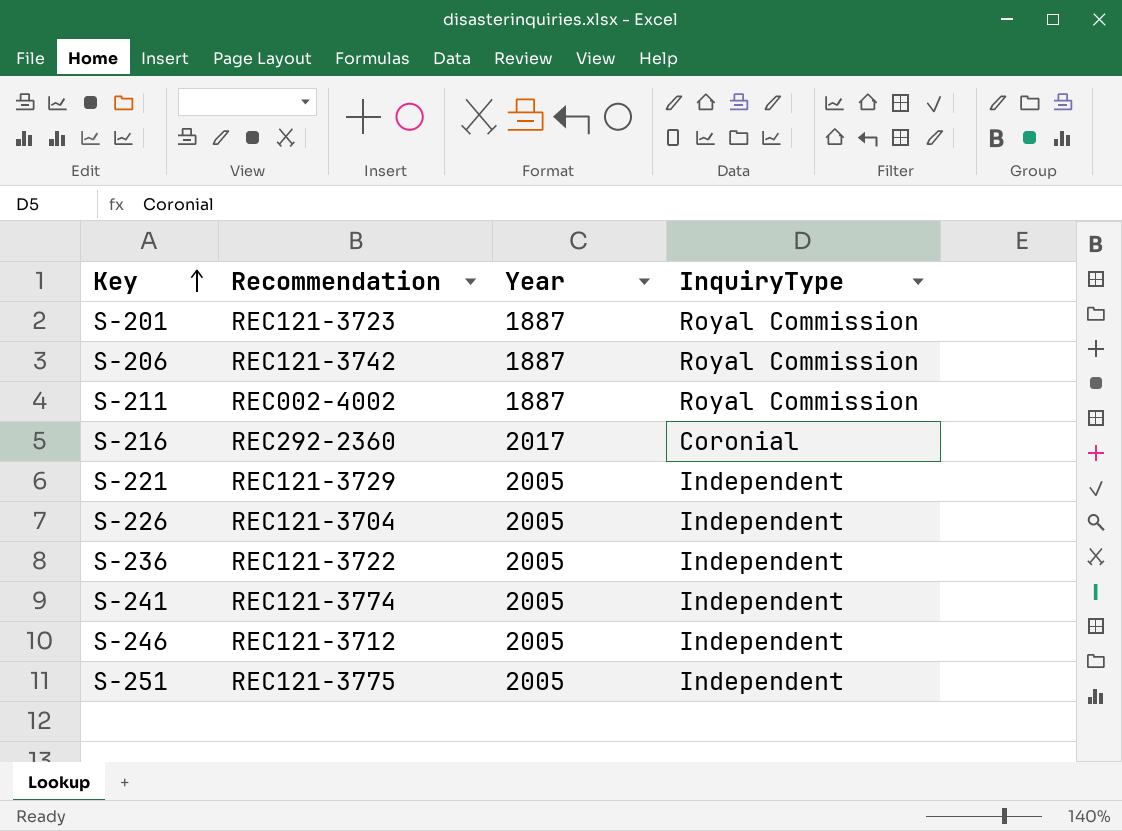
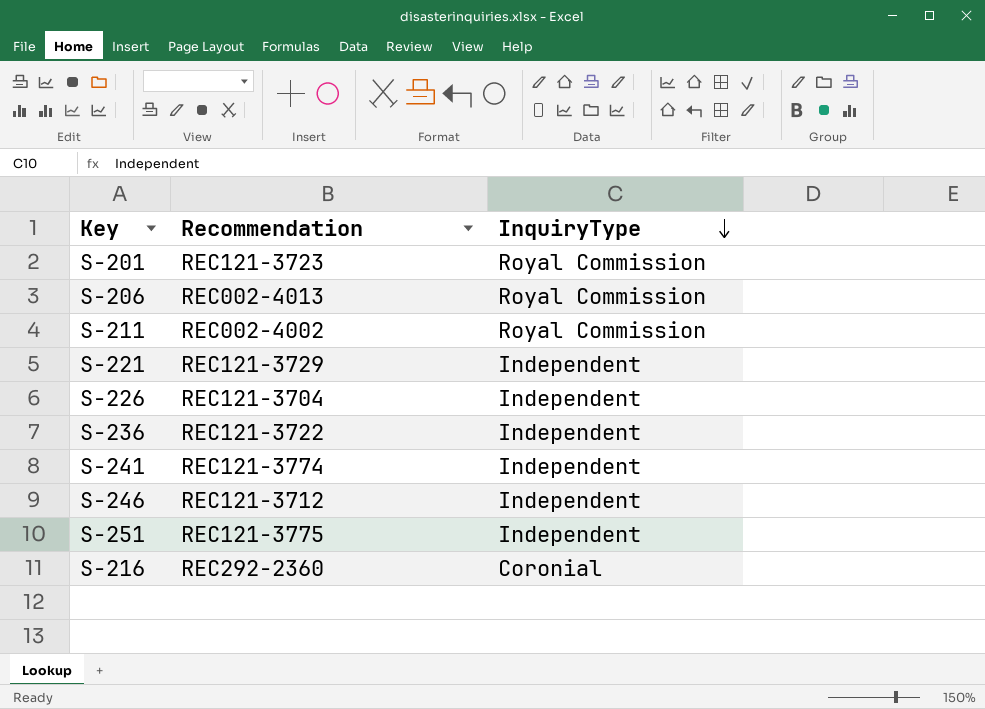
row order: Key ascending -> InquiryType descending
column Year | position: 3 -> none
S-206 | Recommendation: REC121-3742 -> REC002-4013

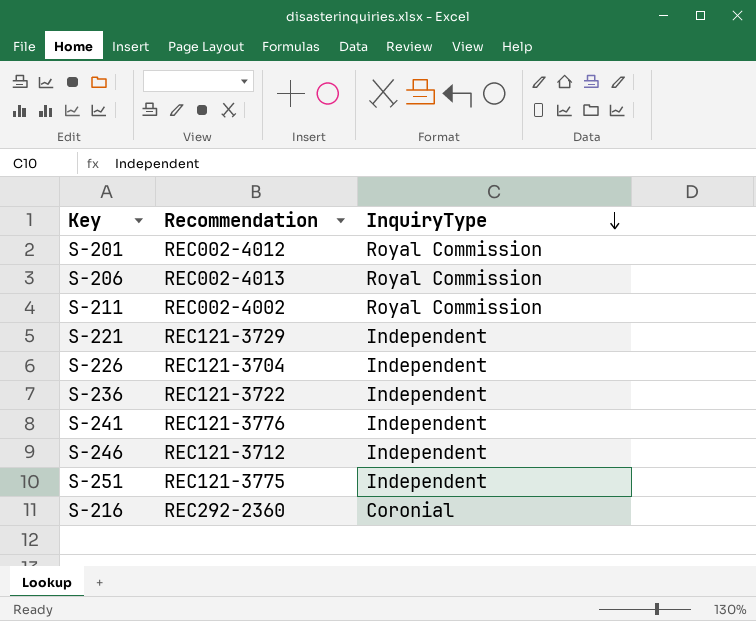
S-201 | Recommendation: REC121-3723 -> REC002-4012
S-241 | Recommendation: REC121-3774 -> REC121-3776

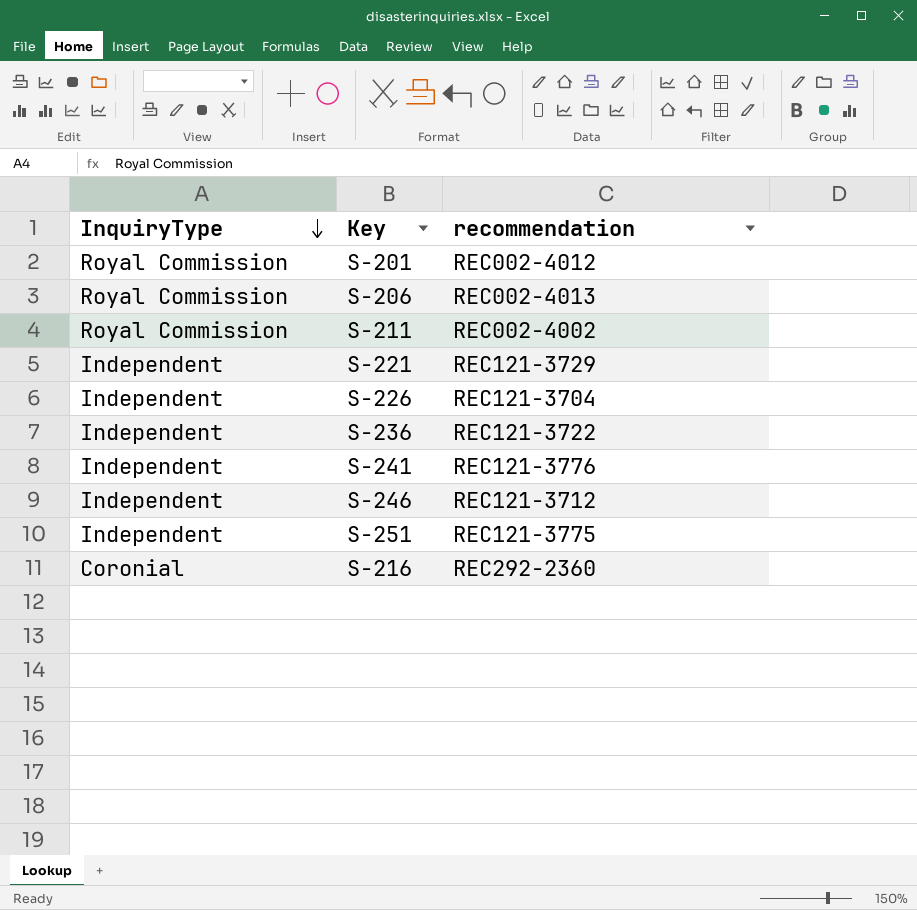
column InquiryType | position: 3 -> 1
column name: Recommendation -> recommendation

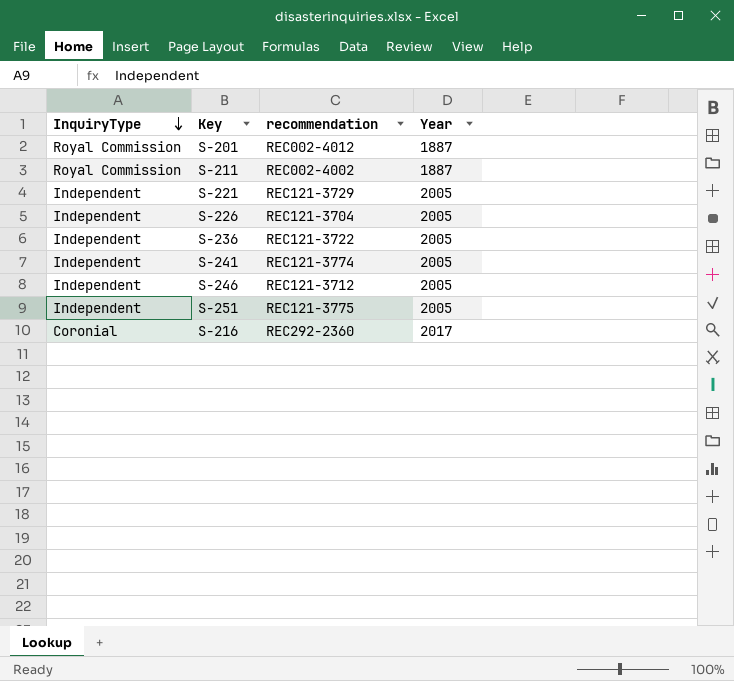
column Year | position: none -> 4
row S-206: Royal Commission | REC002-4013 -> none
S-241 | recommendation: REC121-3776 -> REC121-3774

